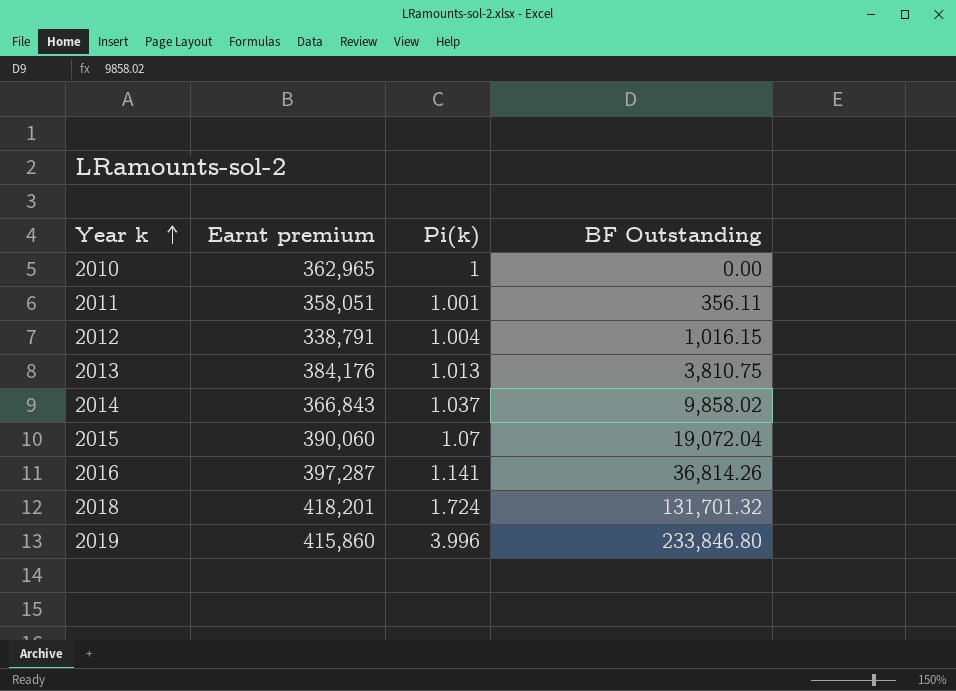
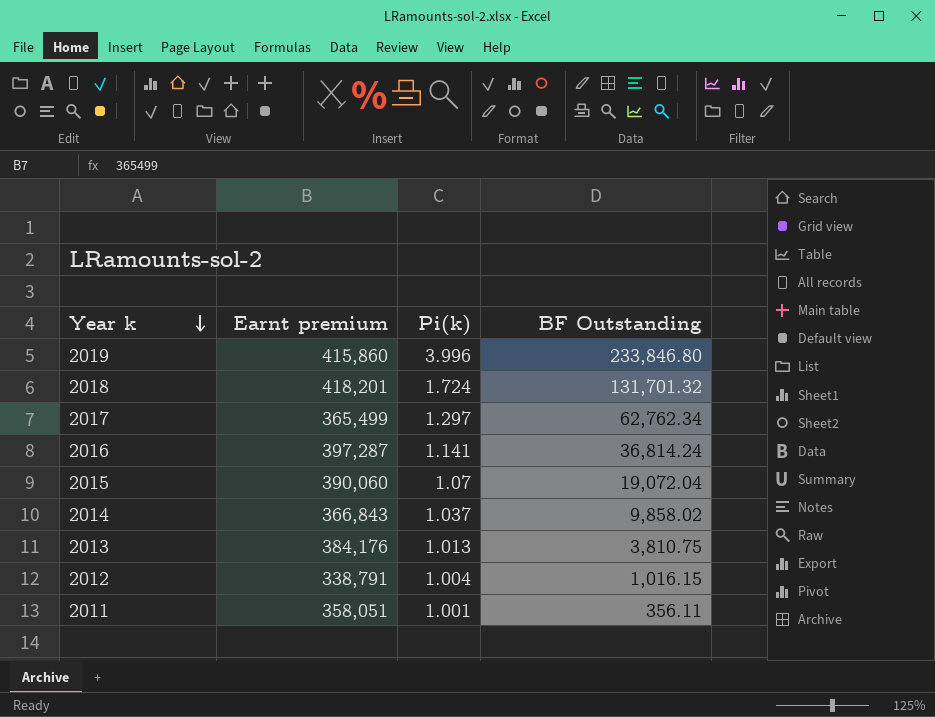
row order: Year k ascending -> Year k descending
row 2010: 362,965 | 1 | 0.00 -> none
row 2017: none -> 365,499 | 1.297 | 62,762.34
2016 | BF Outstanding: 36,814.26 -> 36,814.24

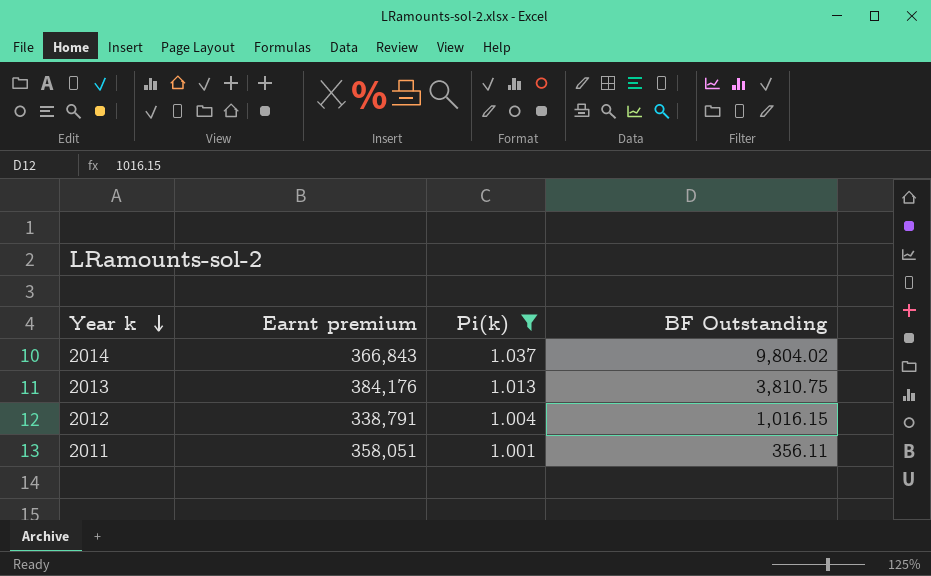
filter: none -> Pi(k) <= 1.037
2014 | BF Outstanding: 9,858.02 -> 9,804.02

